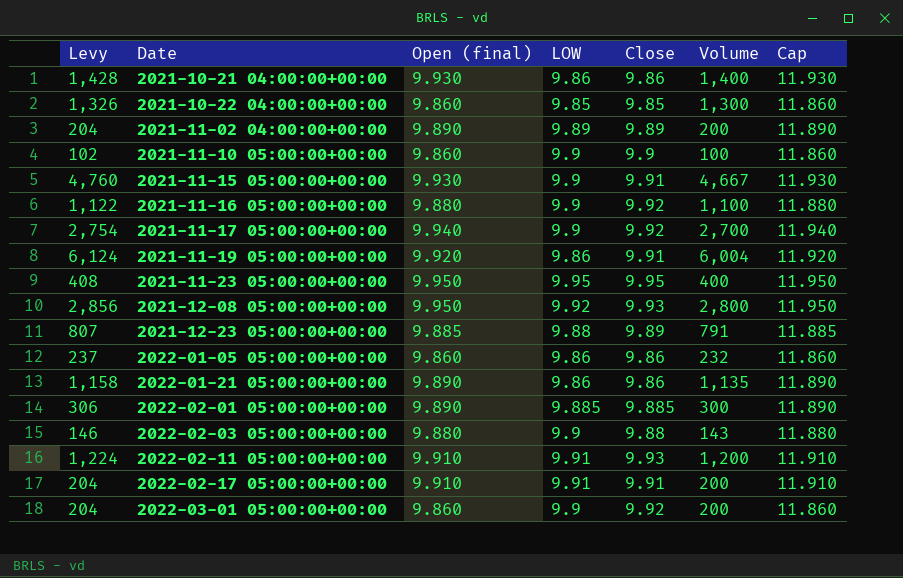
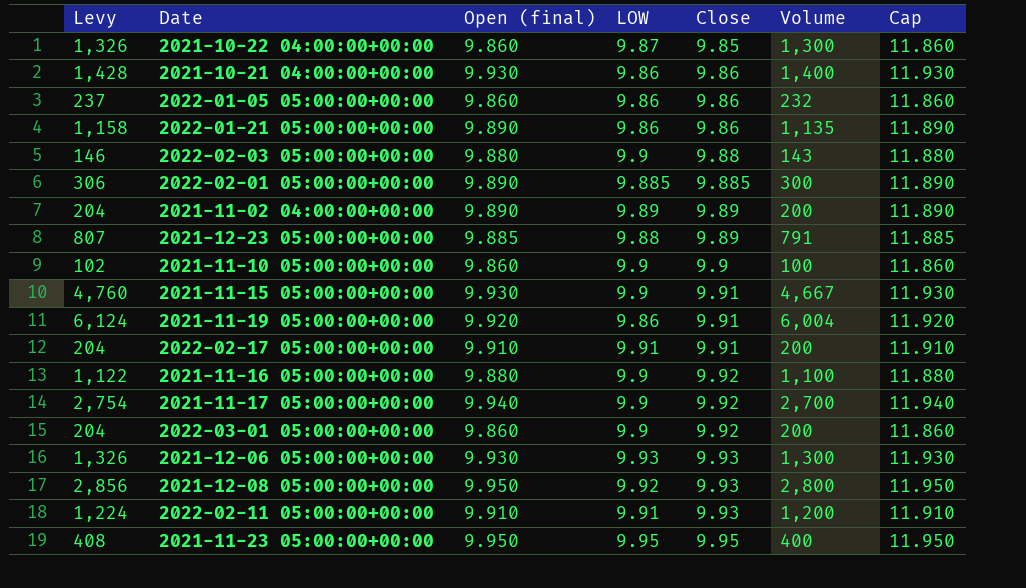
row order: Date ascending -> Close ascending
2021-10-22 04:00:00+00:00 | LOW: 9.85 -> 9.87
row 2021-12-06 05:00:00+00:00: none -> 1,326 | 9.930 | 9.93 | 9.93 | 1,300 | 11.930

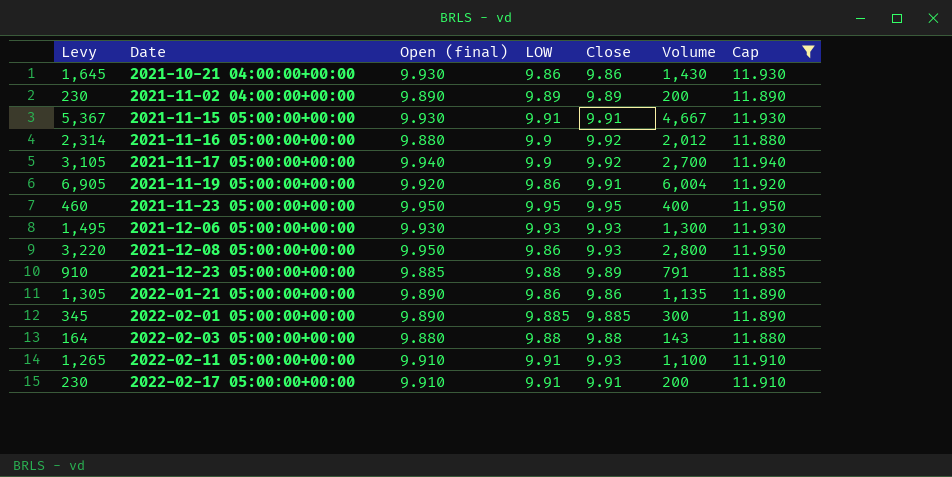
filter: none -> Cap != 11.860
row order: Close ascending -> Date ascending
column Levy | formula: [Volume] * 1.02 -> [Volume] * 1.15
2021-10-21 04:00:00+00:00 | Volume: 1,400 -> 1,430
2021-11-15 05:00:00+00:00 | LOW: 9.9 -> 9.91
2021-11-16 05:00:00+00:00 | Volume: 1,100 -> 2,012
2021-12-08 05:00:00+00:00 | LOW: 9.92 -> 9.86
2022-02-03 05:00:00+00:00 | LOW: 9.9 -> 9.88
2022-02-11 05:00:00+00:00 | Volume: 1,200 -> 1,100

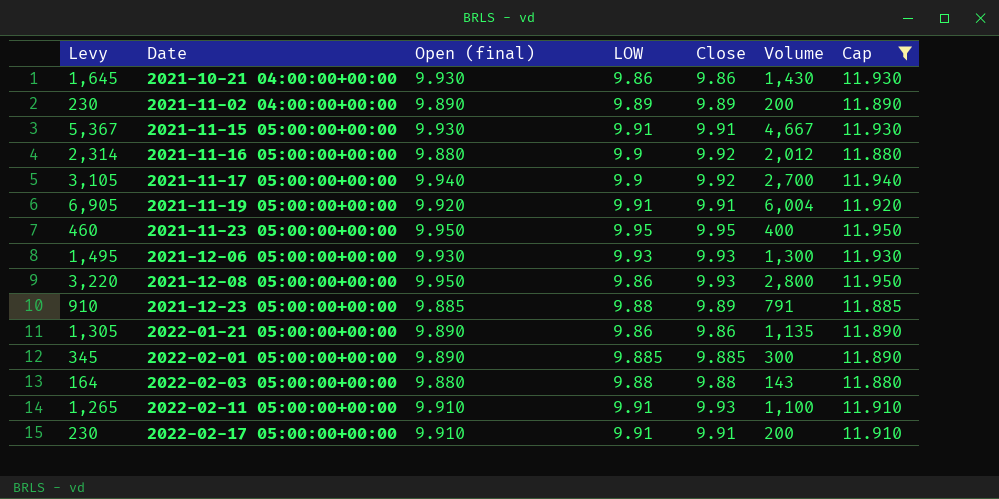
2021-11-19 05:00:00+00:00 | LOW: 9.86 -> 9.91

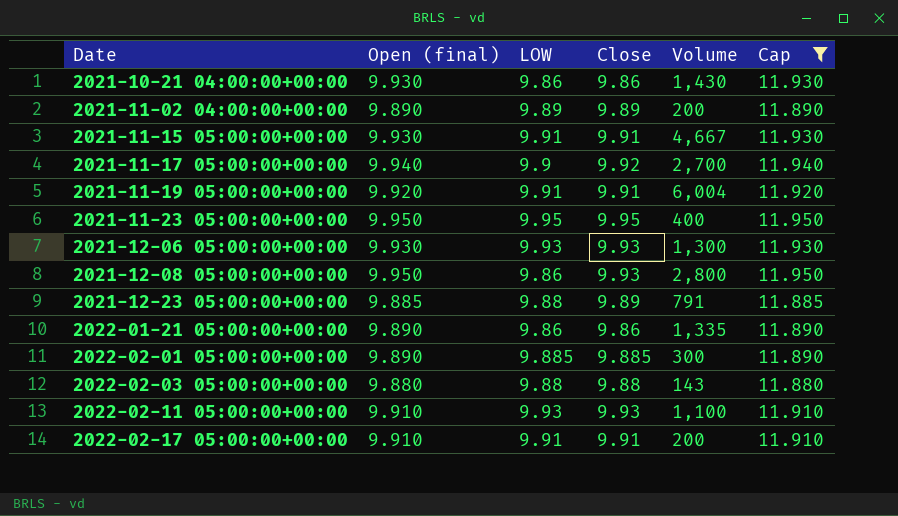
column Levy | formula: [Volume] * 1.15 -> none
row 2021-11-16 05:00:00+00:00: 2,314 | 9.880 | 9.9 | 9.92 | 2,012 | 11.880 -> none
2022-01-21 05:00:00+00:00 | Volume: 1,135 -> 1,335
2022-02-11 05:00:00+00:00 | LOW: 9.91 -> 9.93

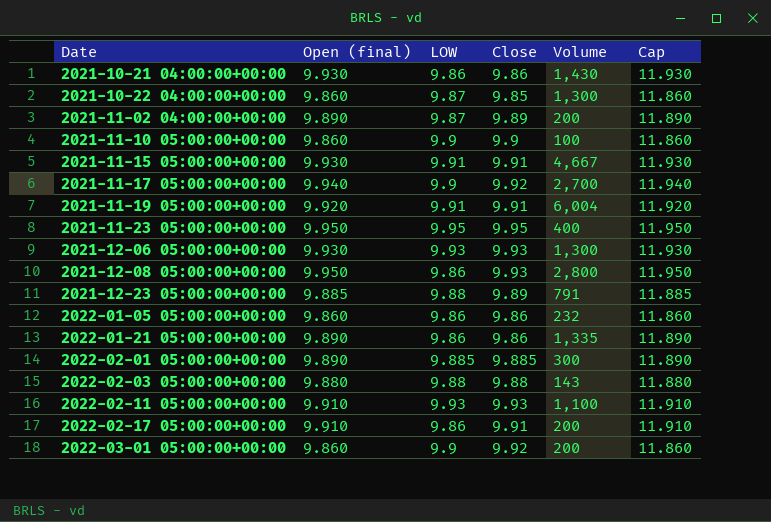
filter: Cap != 11.860 -> none
2021-11-02 04:00:00+00:00 | LOW: 9.89 -> 9.87
2022-02-17 05:00:00+00:00 | LOW: 9.91 -> 9.86

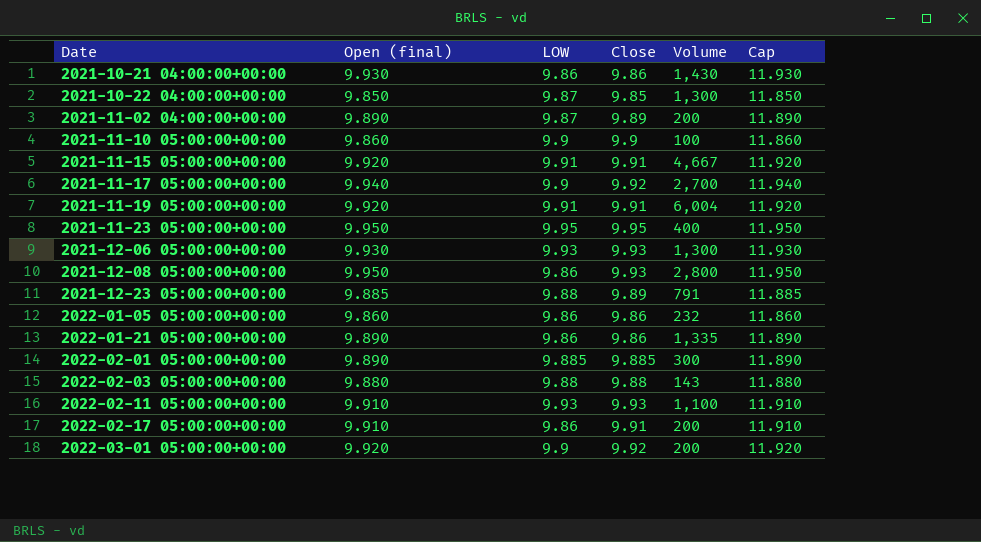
2021-10-22 04:00:00+00:00 | Open (final): 9.860 -> 9.850
2021-10-22 04:00:00+00:00 | Cap: 11.860 -> 11.850
2021-11-15 05:00:00+00:00 | Open (final): 9.930 -> 9.920
2021-11-15 05:00:00+00:00 | Cap: 11.930 -> 11.920
2022-03-01 05:00:00+00:00 | Open (final): 9.860 -> 9.920
2022-03-01 05:00:00+00:00 | Cap: 11.860 -> 11.920

